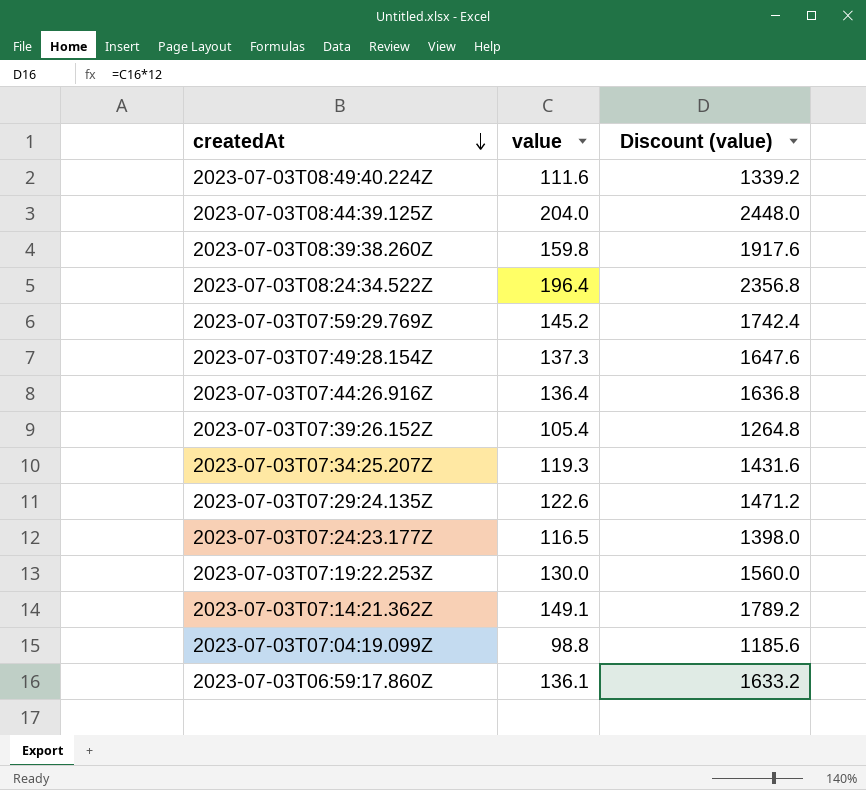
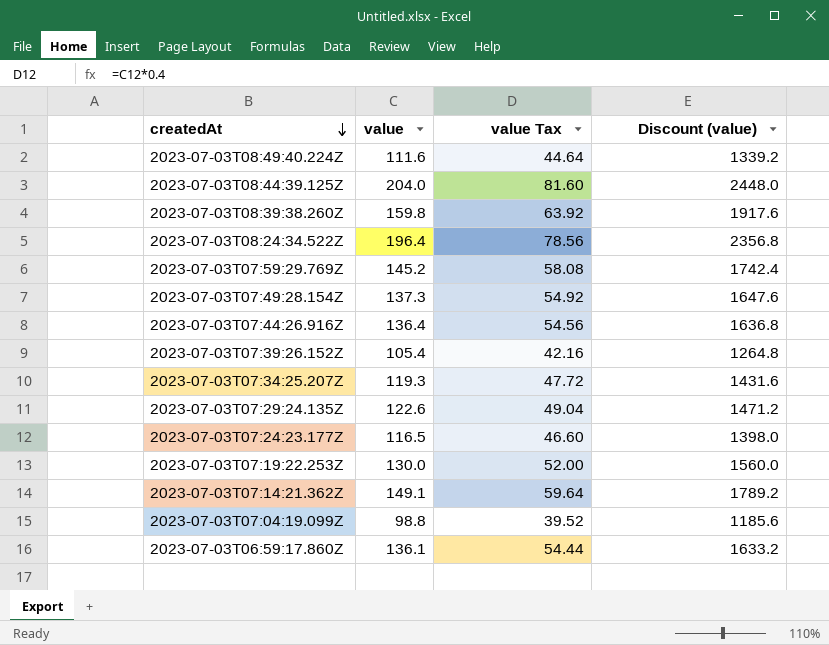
column value Tax | formula: none -> [value] * 0.4

